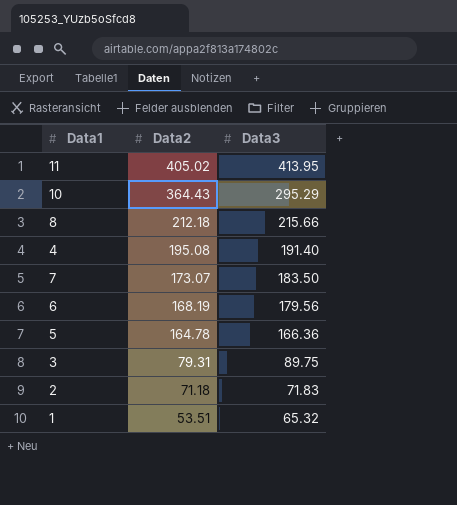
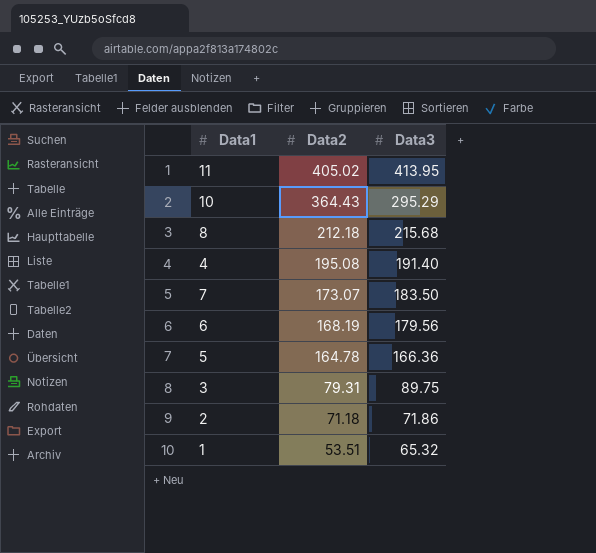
8 | Data3: 215.66 -> 215.68
2 | Data3: 71.83 -> 71.86

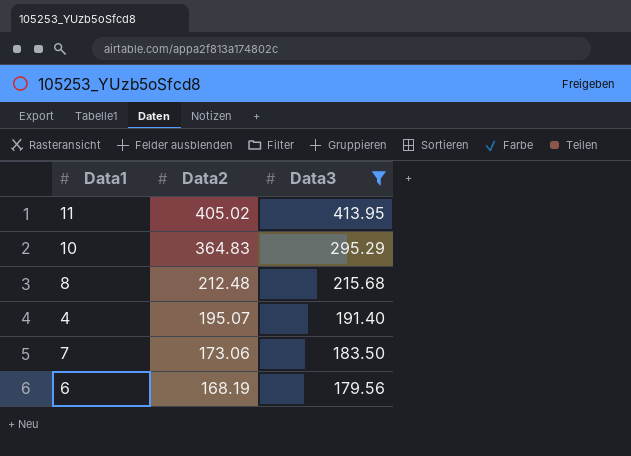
filter: none -> Data3 >= 179.56
10 | Data2: 364.43 -> 364.83
8 | Data2: 212.18 -> 212.48
4 | Data2: 195.08 -> 195.07
7 | Data2: 173.07 -> 173.06

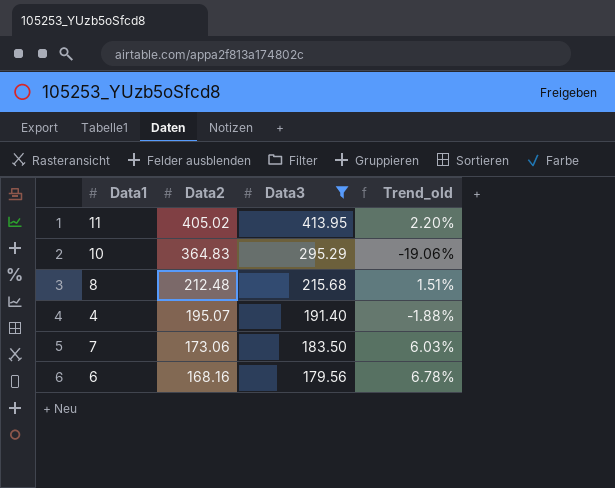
column Trend_old | formula: none -> ([Data3] - [Data2]) / [Data2]
6 | Data2: 168.19 -> 168.16

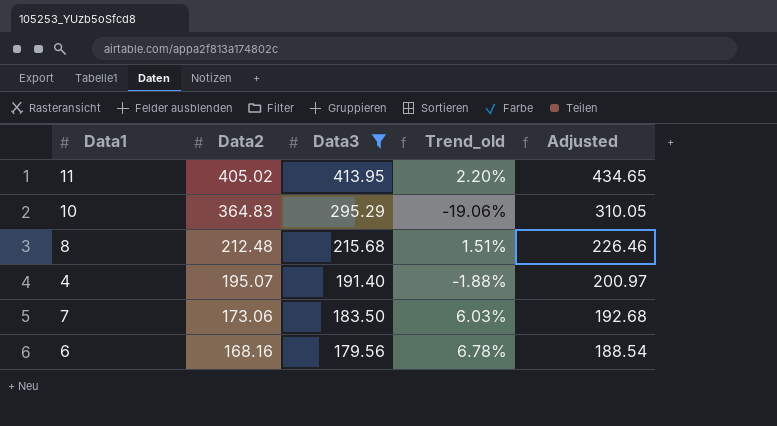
column Adjusted | formula: none -> [Data3] * 1.05

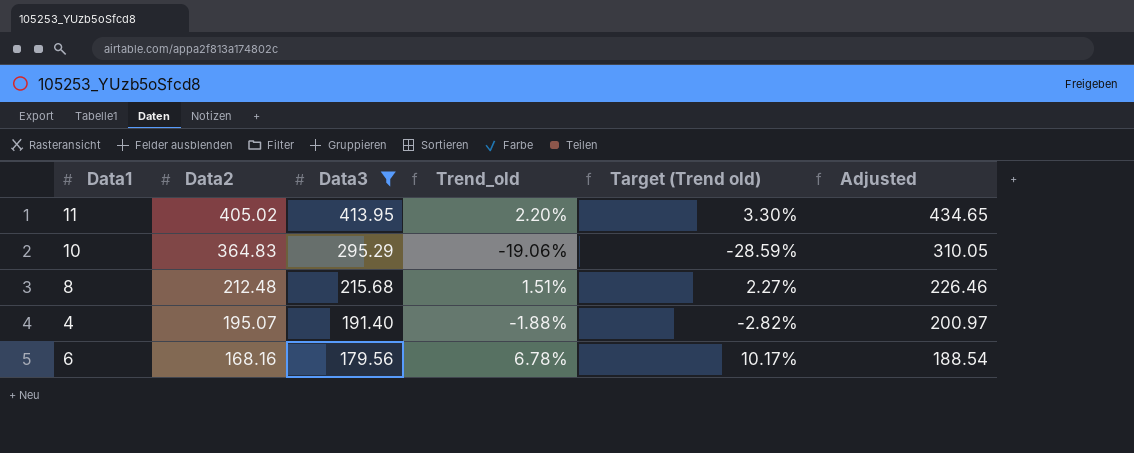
column Target (Trend old) | formula: none -> [Trend_old] * 1.5
row 7: 173.06 | 183.50 | 6.03% | 192.68 -> none

